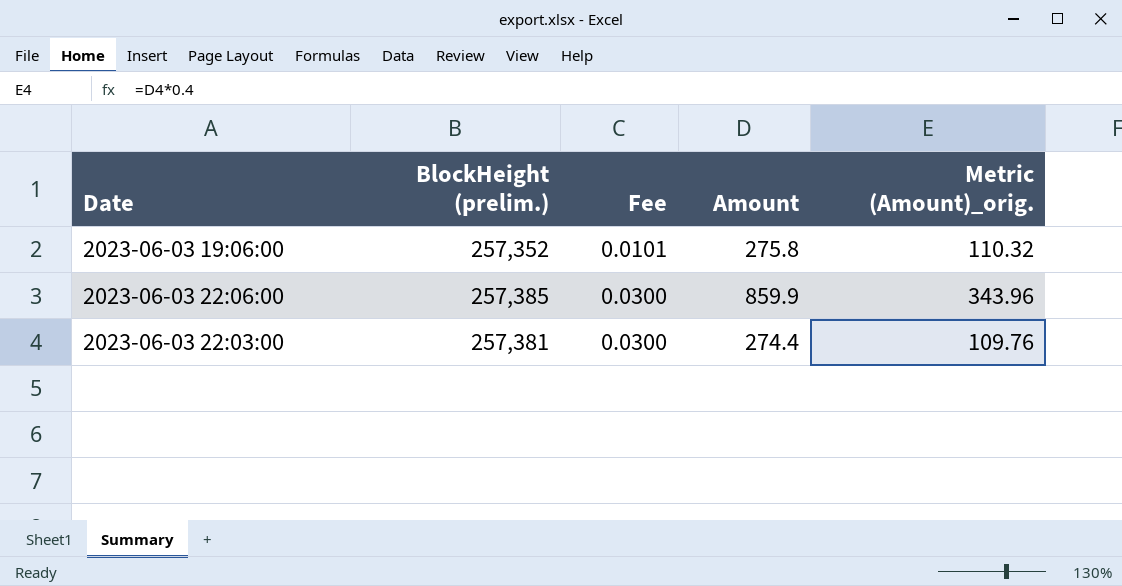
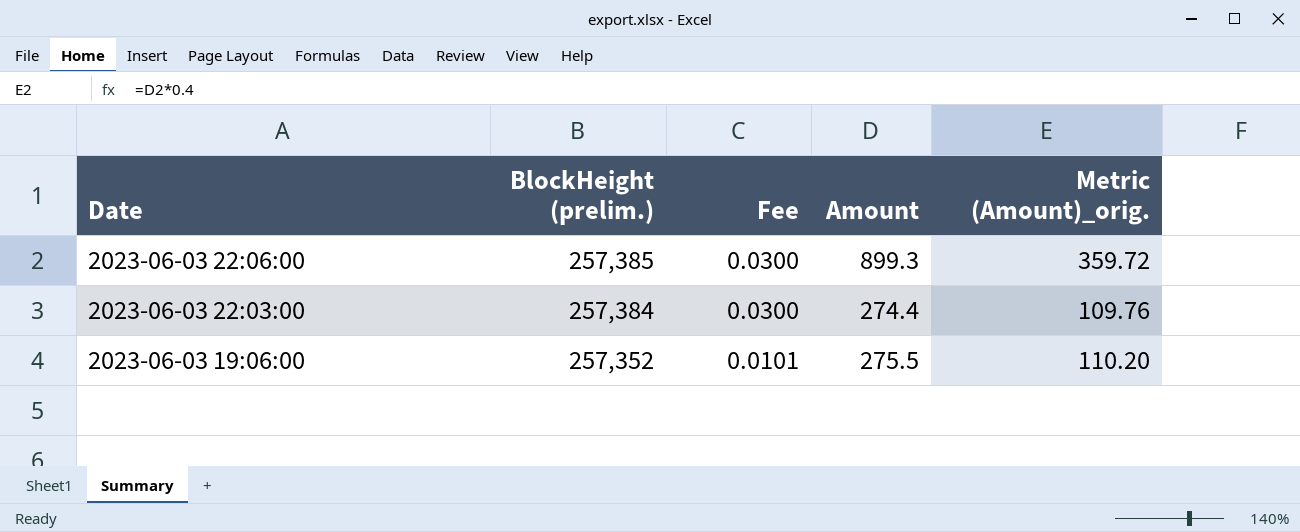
row order: Fee ascending -> Date descending
2023-06-03 22:06:00 | Amount: 859.9 -> 899.3
2023-06-03 22:06:00 | Metric (Amount)_orig.: 343.96 -> 359.72
2023-06-03 22:03:00 | BlockHeight (prelim.): 257,381 -> 257,384
2023-06-03 19:06:00 | Amount: 275.8 -> 275.5
2023-06-03 19:06:00 | Metric (Amount)_orig.: 110.32 -> 110.20

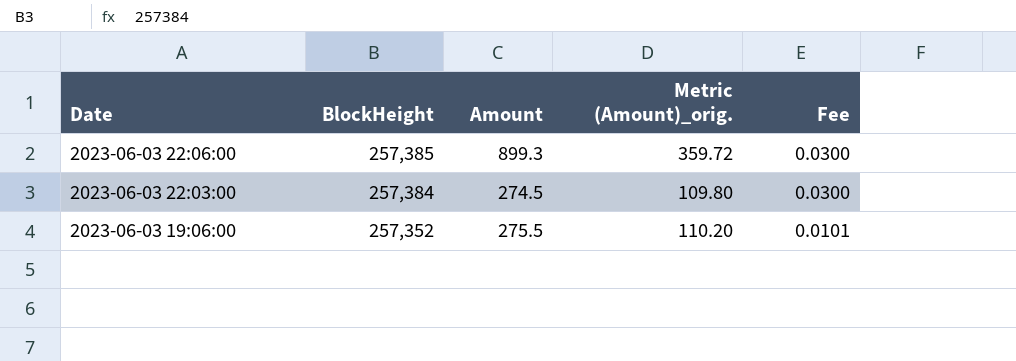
column name: BlockHeight (prelim.) -> BlockHeight
column Fee | position: 3 -> 5
2023-06-03 22:03:00 | Amount: 274.4 -> 274.5
2023-06-03 22:03:00 | Metric (Amount)_orig.: 109.76 -> 109.80

